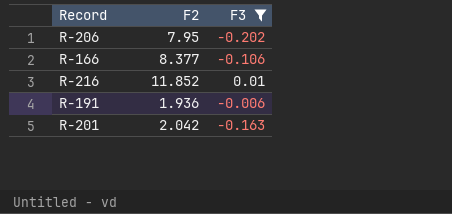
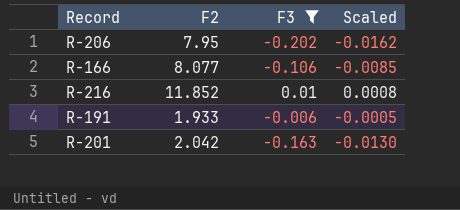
column Scaled | formula: none -> [F3] * 0.08
R-166 | F2: 8.377 -> 8.077
R-191 | F2: 1.936 -> 1.933

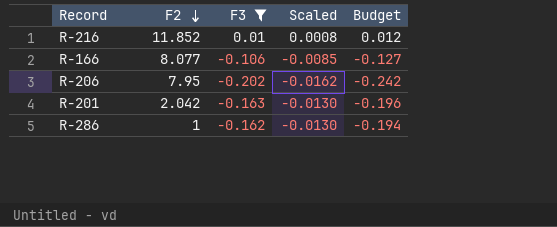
row order: none -> F2 descending
column Budget | formula: none -> [F3] * 1.2
row R-191: 1.933 | -0.006 | -0.0005 -> none
row R-286: none -> 1 | -0.162 | -0.0130 | -0.194

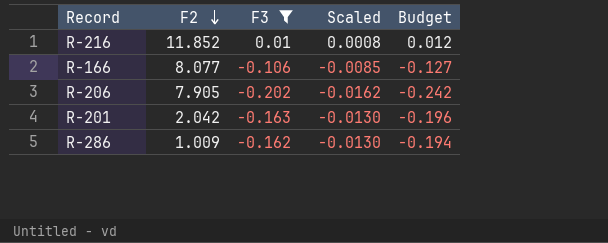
R-206 | F2: 7.95 -> 7.905
R-286 | F2: 1 -> 1.009

